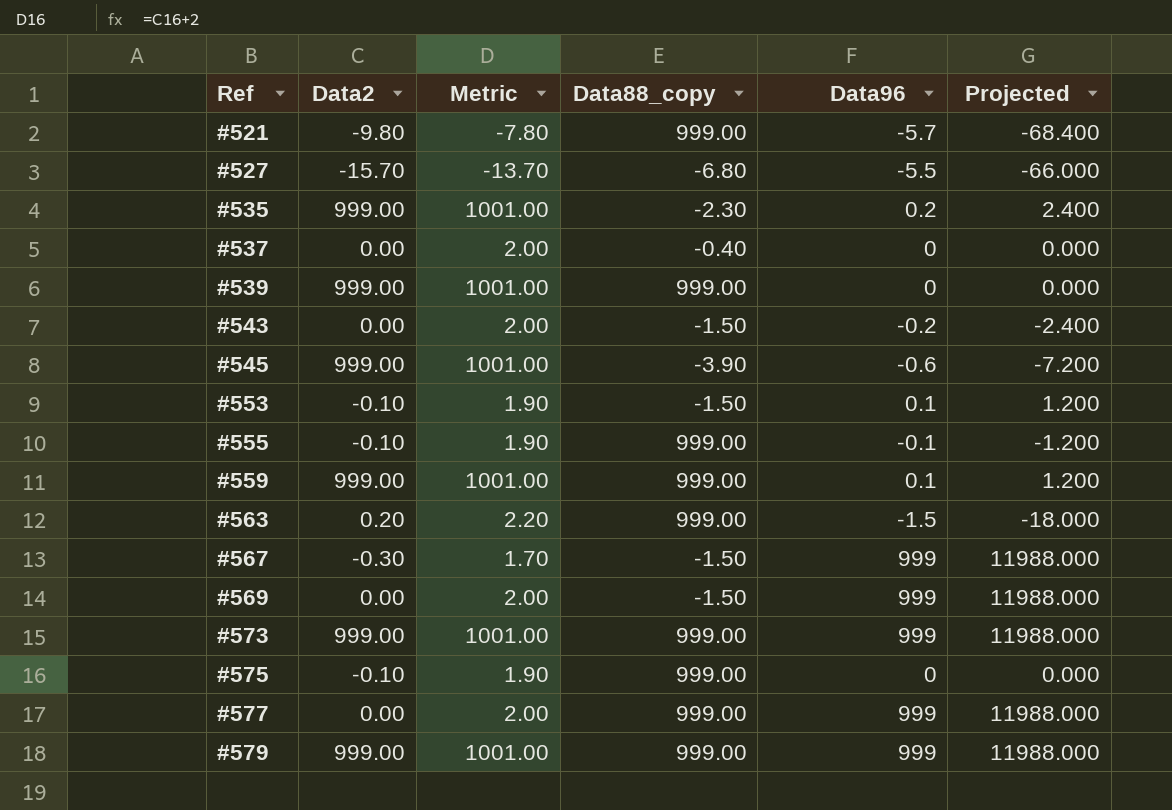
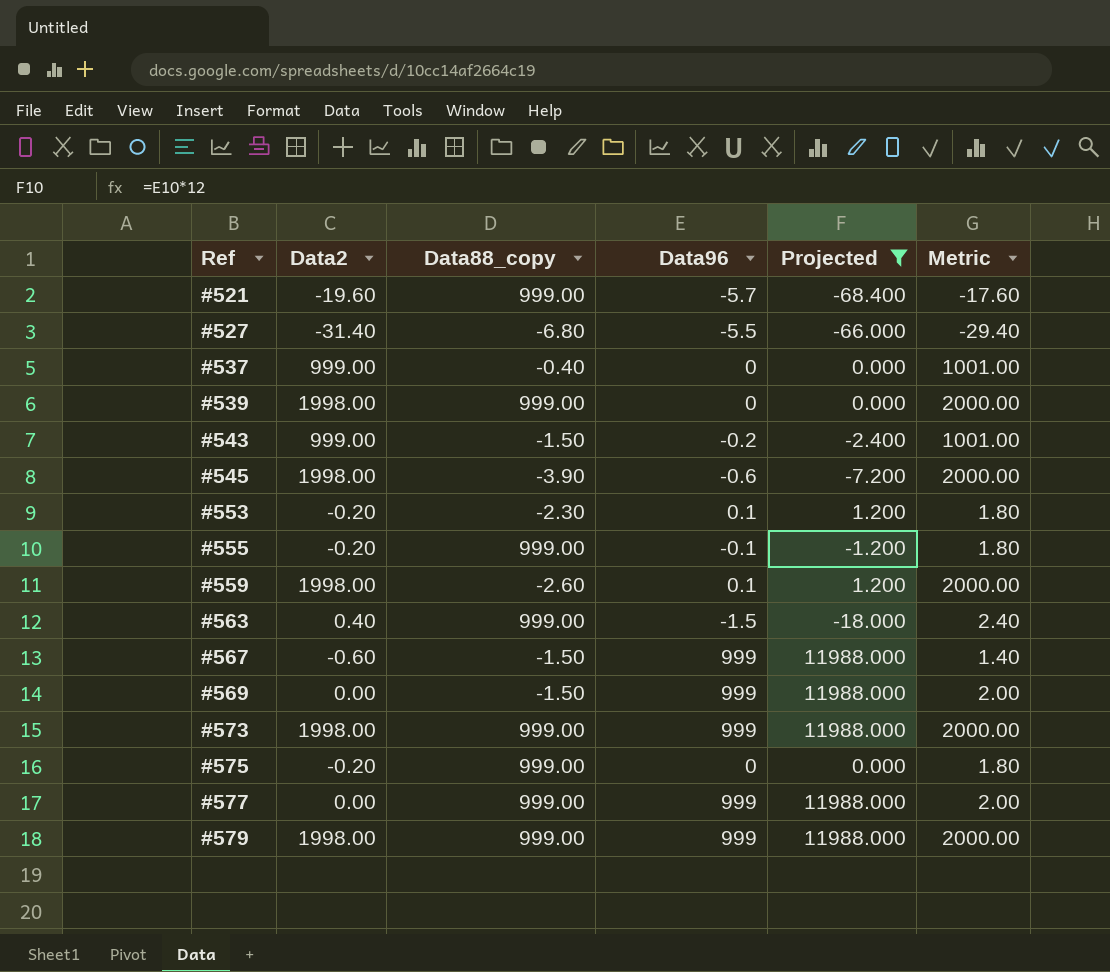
filter: none -> Projected != 2.400
column Metric | position: 3 -> 6
#521 | Data2: -9.80 -> -19.60
#521 | Metric: -7.80 -> -17.60
#527 | Data2: -15.70 -> -31.40
#527 | Metric: -13.70 -> -29.40
#537 | Data2: 0.00 -> 999.00
#537 | Metric: 2.00 -> 1001.00
#539 | Data2: 999.00 -> 1998.00
#539 | Metric: 1001.00 -> 2000.00
#543 | Data2: 0.00 -> 999.00
#543 | Metric: 2.00 -> 1001.00
#545 | Data2: 999.00 -> 1998.00
#545 | Metric: 1001.00 -> 2000.00
#553 | Data2: -0.10 -> -0.20
#553 | Data88_copy: -1.50 -> -2.30
#553 | Metric: 1.90 -> 1.80
#555 | Data2: -0.10 -> -0.20
#555 | Metric: 1.90 -> 1.80
#559 | Data2: 999.00 -> 1998.00
#559 | Data88_copy: 999.00 -> -2.60
#559 | Metric: 1001.00 -> 2000.00
#563 | Data2: 0.20 -> 0.40
#563 | Metric: 2.20 -> 2.40
#567 | Data2: -0.30 -> -0.60
#567 | Metric: 1.70 -> 1.40
#573 | Data2: 999.00 -> 1998.00
#573 | Metric: 1001.00 -> 2000.00
#575 | Data2: -0.10 -> -0.20
#575 | Metric: 1.90 -> 1.80
#579 | Data2: 999.00 -> 1998.00
#579 | Metric: 1001.00 -> 2000.00

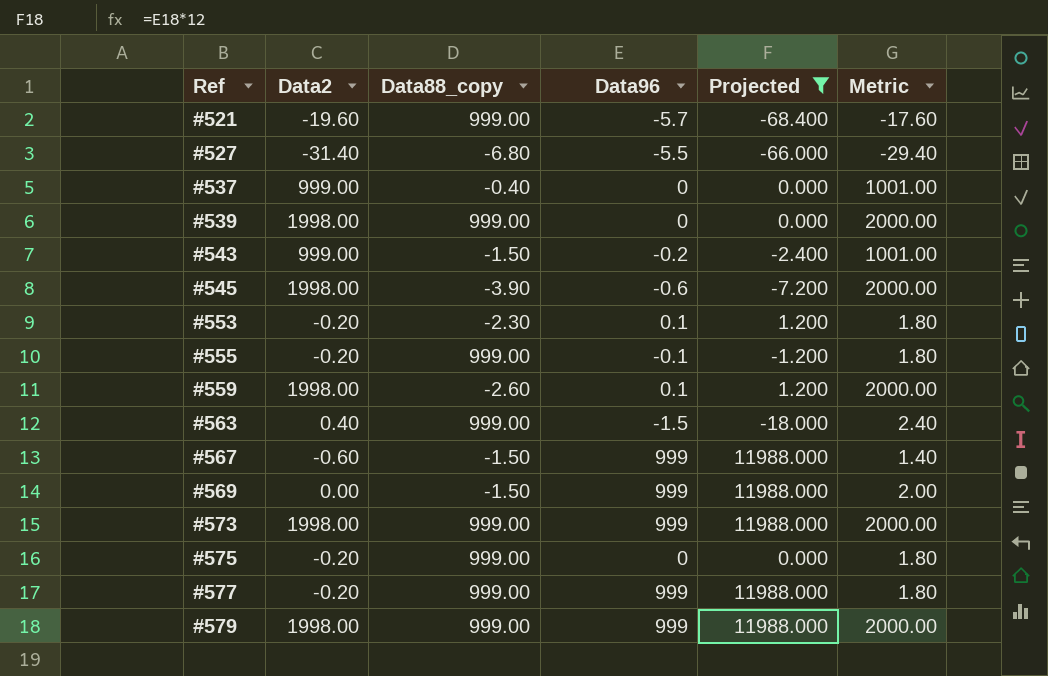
#577 | Data2: 0.00 -> -0.20
#577 | Metric: 2.00 -> 1.80

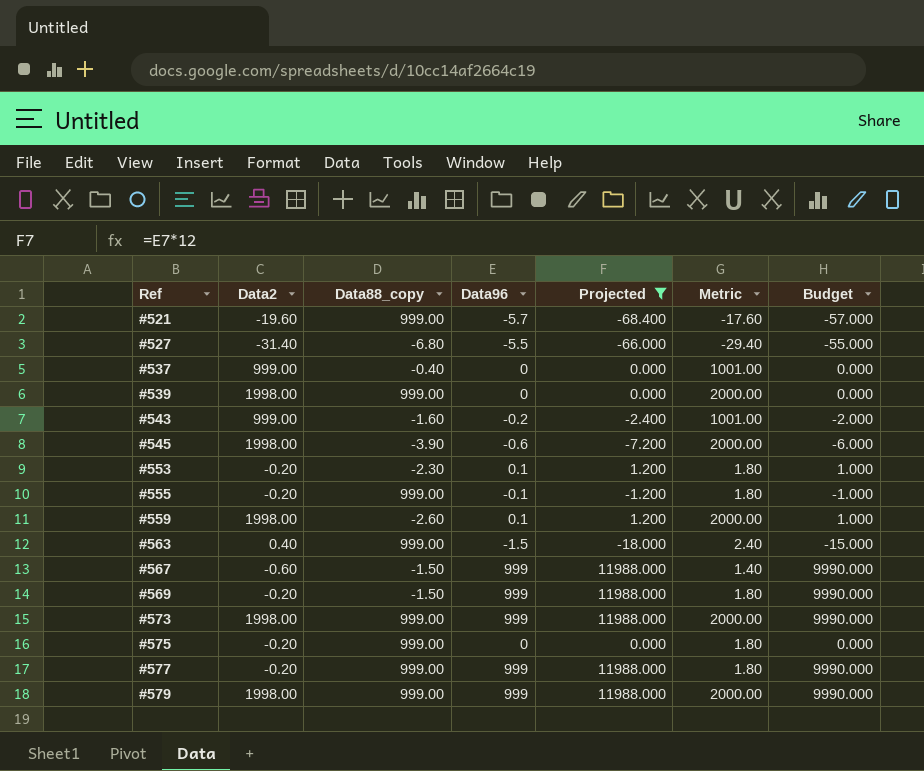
column Budget | formula: none -> [Data96] * 10
#543 | Data88_copy: -1.50 -> -1.60
#569 | Data2: 0.00 -> -0.20
#569 | Metric: 2.00 -> 1.80

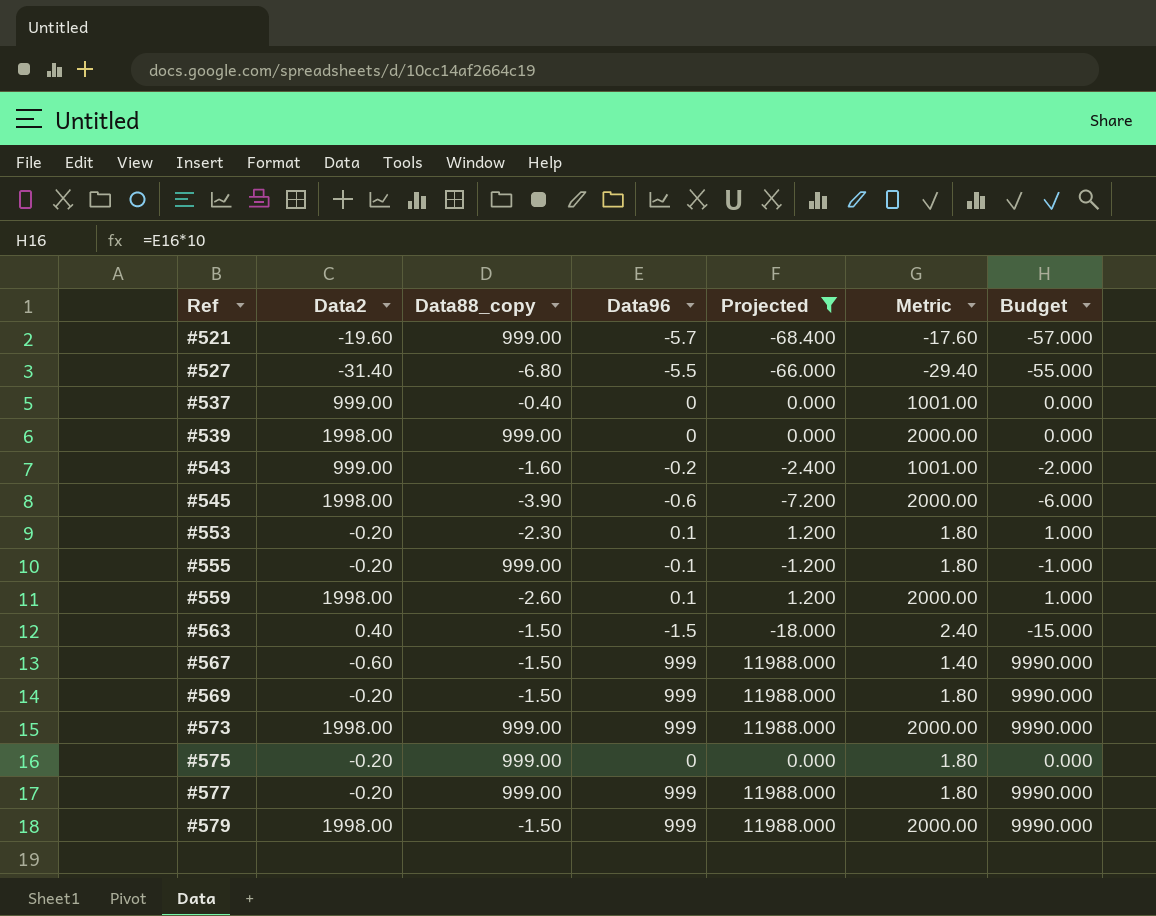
#563 | Data88_copy: 999.00 -> -1.50
#579 | Data88_copy: 999.00 -> -1.50

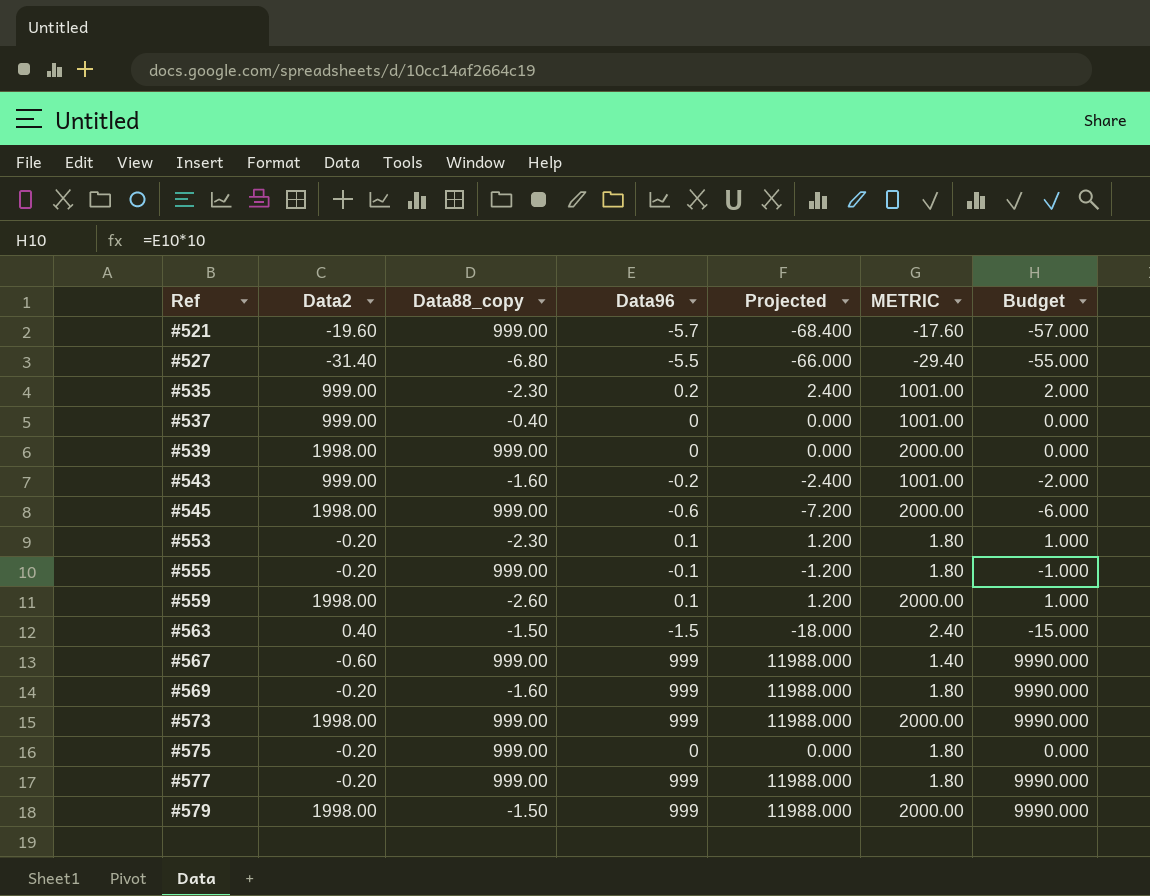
filter: Projected != 2.400 -> none
column name: Metric -> METRIC
#545 | Data88_copy: -3.90 -> 999.00
#567 | Data88_copy: -1.50 -> 999.00
#569 | Data88_copy: -1.50 -> -1.60

